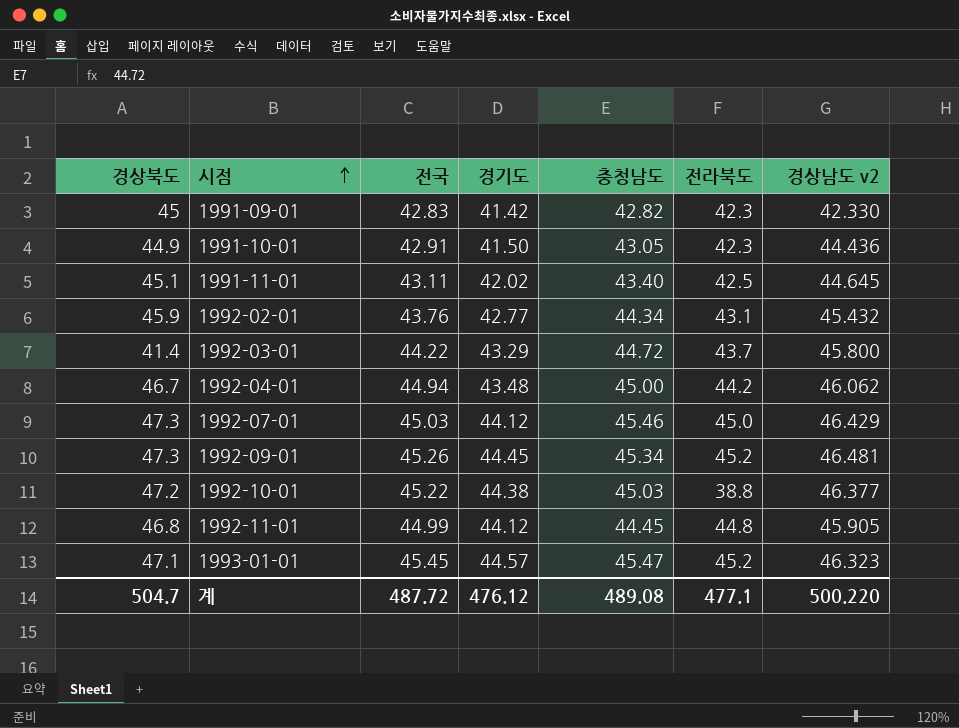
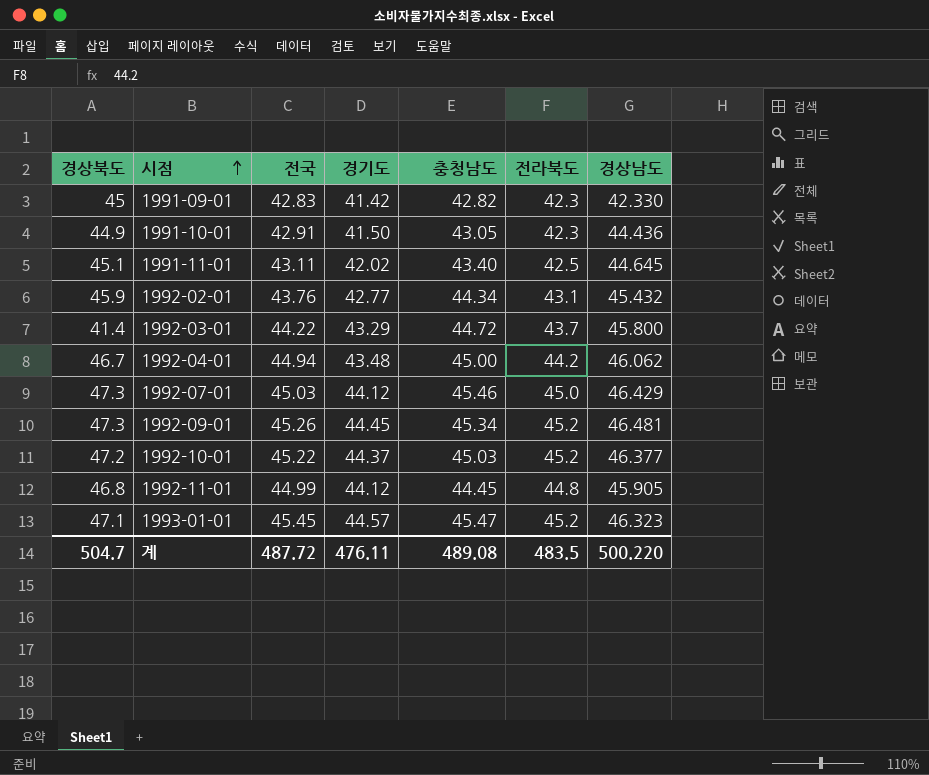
column name: 경상남도 v2 -> 경상남도
1992-10-01 | 경기도: 44.38 -> 44.37
1992-10-01 | 전라북도: 38.8 -> 45.2
계 | 경기도: 476.12 -> 476.11
계 | 전라북도: 477.1 -> 483.5

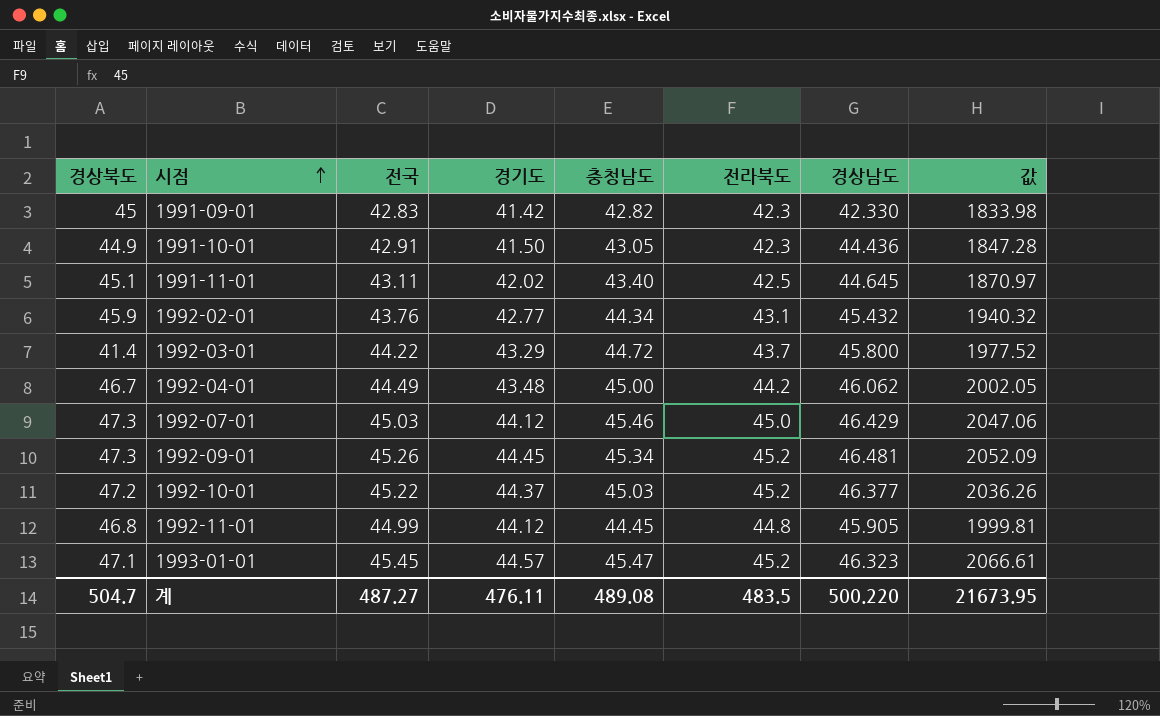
column 값 | formula: none -> [전국] * [충청남도]
1992-04-01 | 전국: 44.94 -> 44.49
계 | 전국: 487.72 -> 487.27

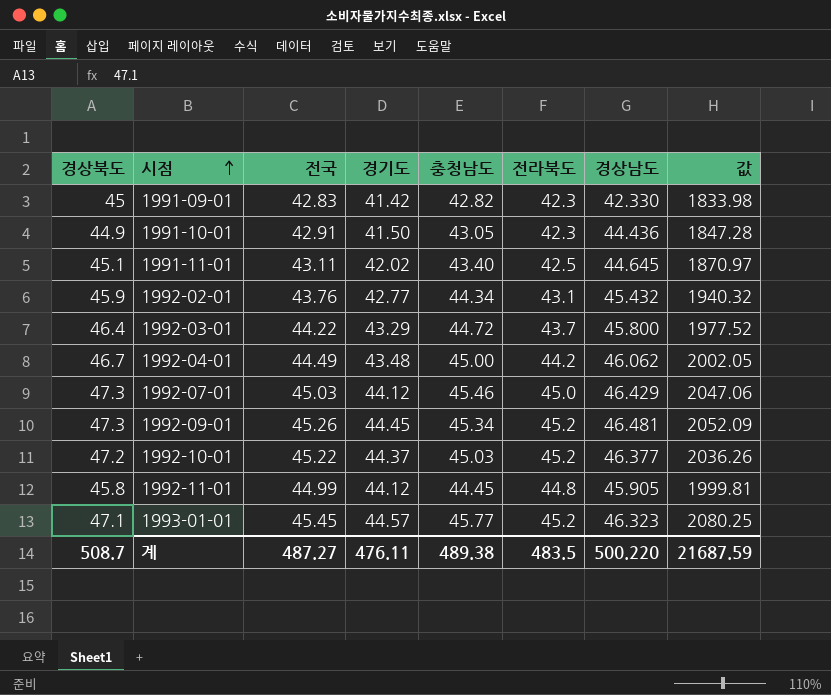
1992-03-01 | 경상북도: 41.4 -> 46.4
1992-11-01 | 경상북도: 46.8 -> 45.8
1993-01-01 | 충청남도: 45.47 -> 45.77
1993-01-01 | 값: 2066.61 -> 2080.25
계 | 경상북도: 504.7 -> 508.7
계 | 충청남도: 489.08 -> 489.38
계 | 값: 21673.95 -> 21687.59

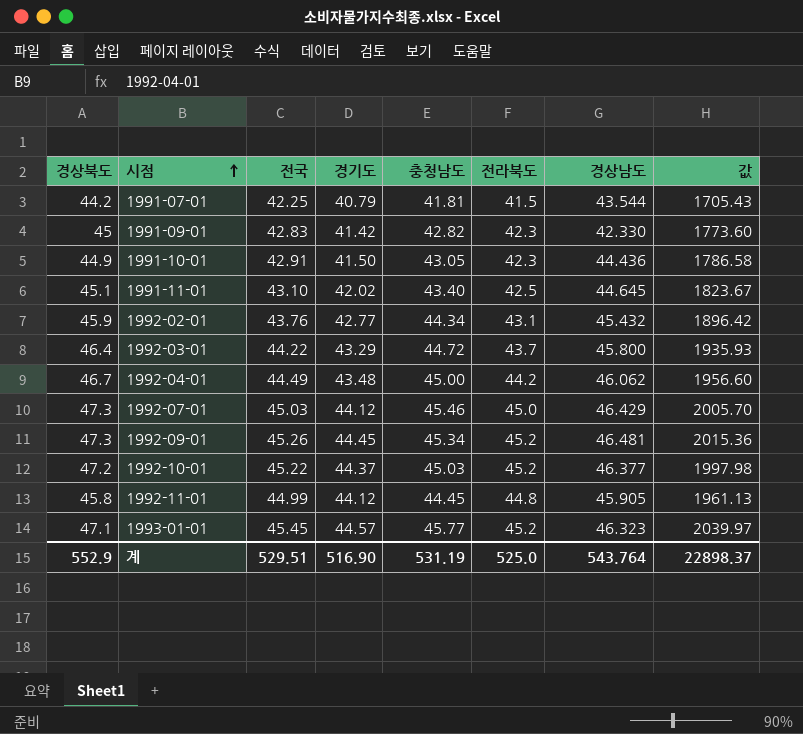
column 값 | formula: [전국] * [충청남도] -> [경기도] * [충청남도]
row 1991-07-01: none -> 44.2 | 42.25 | 40.79 | 41.81 | 41.5 | 43.544 | 1705.43
1991-11-01 | 전국: 43.11 -> 43.10
계 | 경상북도: 508.7 -> 552.9
계 | 전국: 487.27 -> 529.51
계 | 경기도: 476.11 -> 516.90
계 | 충청남도: 489.38 -> 531.19
계 | 전라북도: 483.5 -> 525.0
계 | 경상남도: 500.220 -> 543.764
계 | 값: 21687.59 -> 22898.37

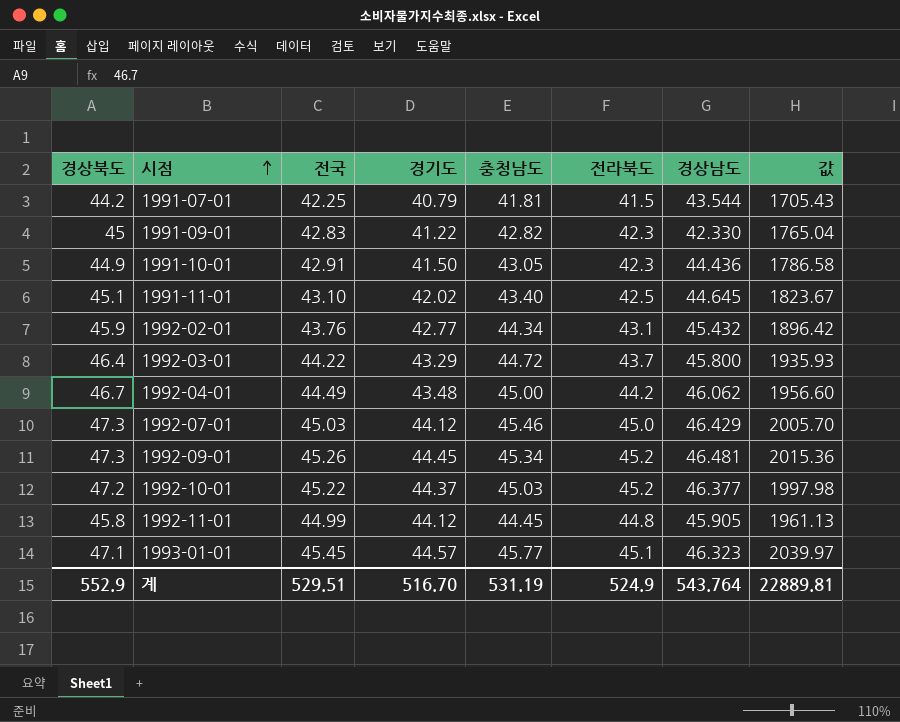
1991-09-01 | 경기도: 41.42 -> 41.22
1991-09-01 | 값: 1773.60 -> 1765.04
1993-01-01 | 전라북도: 45.2 -> 45.1
계 | 경기도: 516.90 -> 516.70
계 | 전라북도: 525.0 -> 524.9
계 | 값: 22898.37 -> 22889.81

